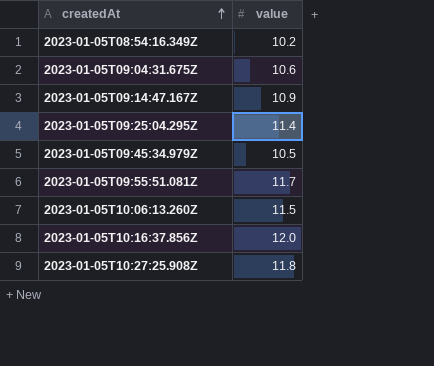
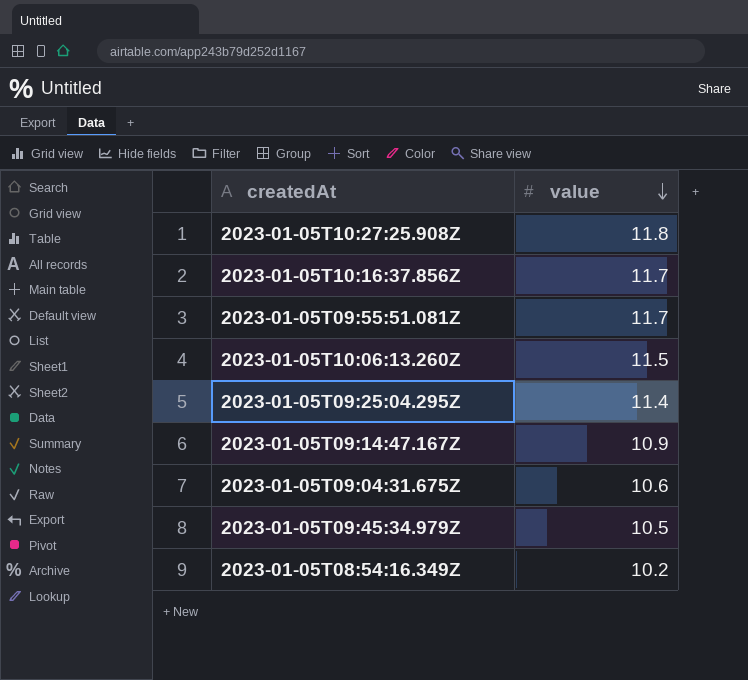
row order: createdAt ascending -> value descending
2023-01-05T10:16:37.856Z | value: 12.0 -> 11.7

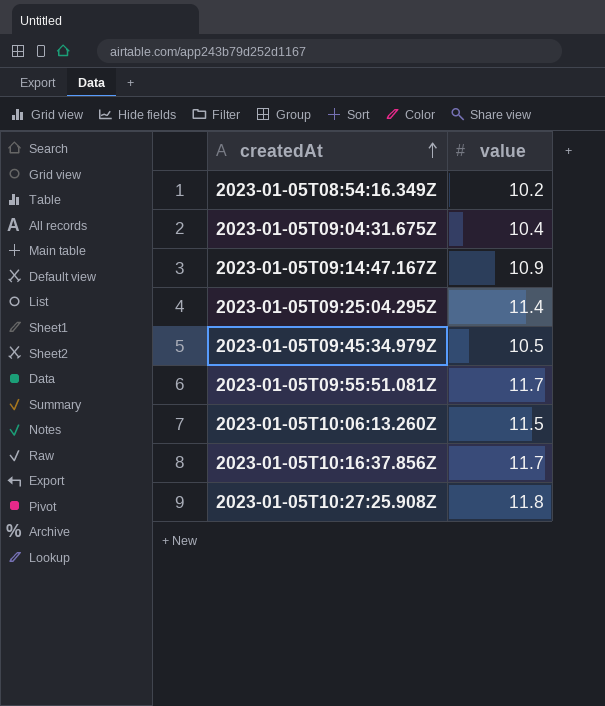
row order: value descending -> createdAt ascending
2023-01-05T09:04:31.675Z | value: 10.6 -> 10.4

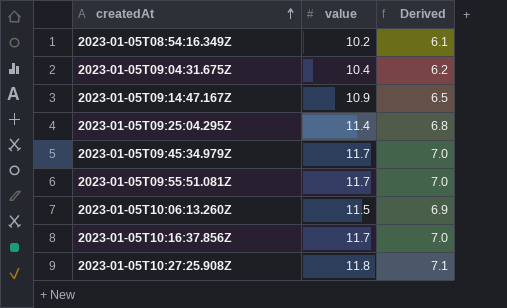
column Derived | formula: none -> [value] * 0.6
2023-01-05T09:45:34.979Z | value: 10.5 -> 11.7

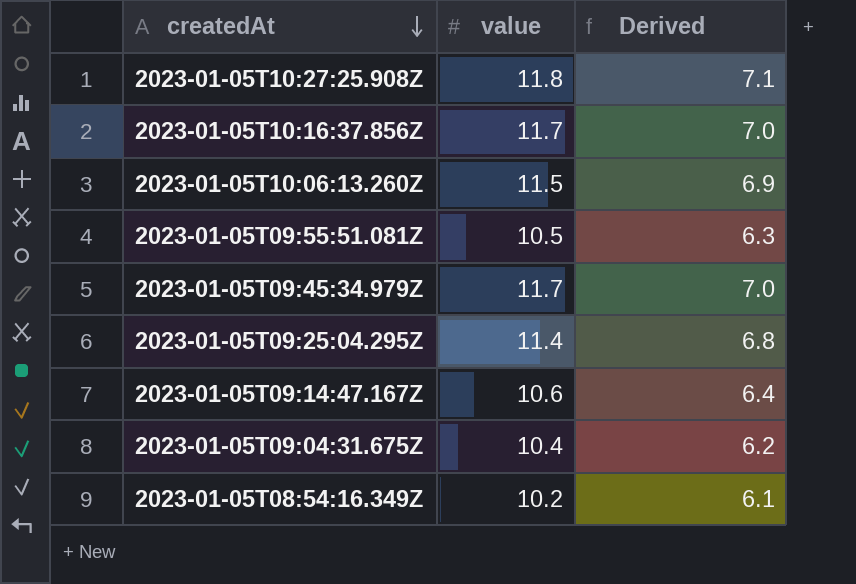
row order: createdAt ascending -> createdAt descending
2023-01-05T09:55:51.081Z | value: 11.7 -> 10.5
2023-01-05T09:55:51.081Z | Derived: 7.0 -> 6.3
2023-01-05T09:14:47.167Z | value: 10.9 -> 10.6
2023-01-05T09:14:47.167Z | Derived: 6.5 -> 6.4

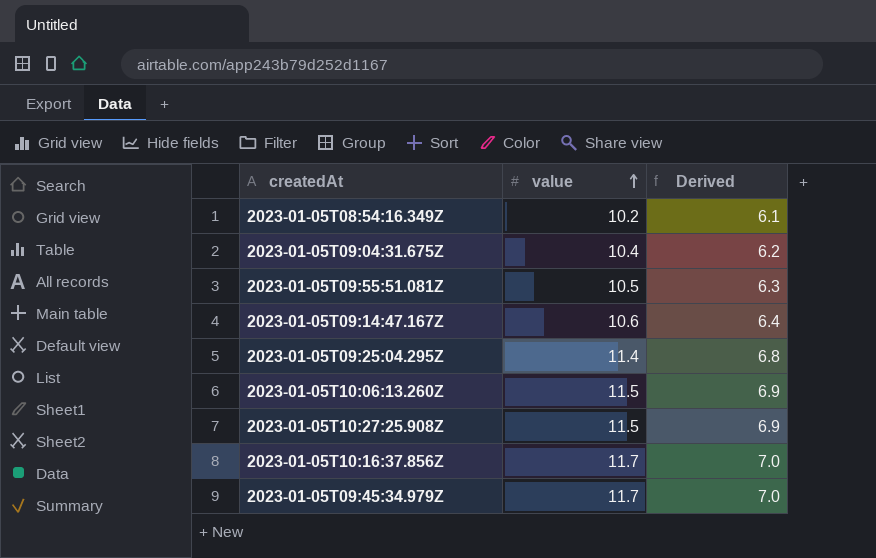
row order: createdAt descending -> value ascending
2023-01-05T10:27:25.908Z | value: 11.8 -> 11.5
2023-01-05T10:27:25.908Z | Derived: 7.1 -> 6.9

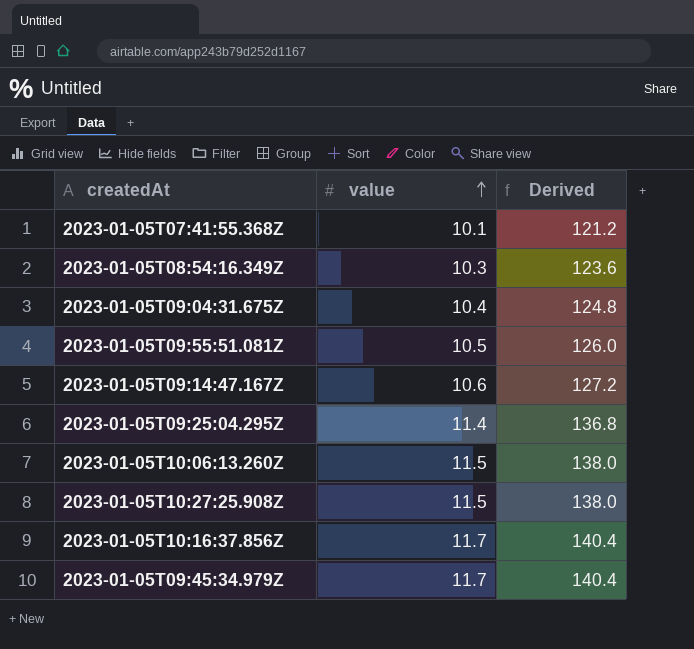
column Derived | formula: [value] * 0.6 -> [value] * 12
row 2023-01-05T07:41:55.368Z: none -> 10.1 | 121.2
2023-01-05T08:54:16.349Z | value: 10.2 -> 10.3

